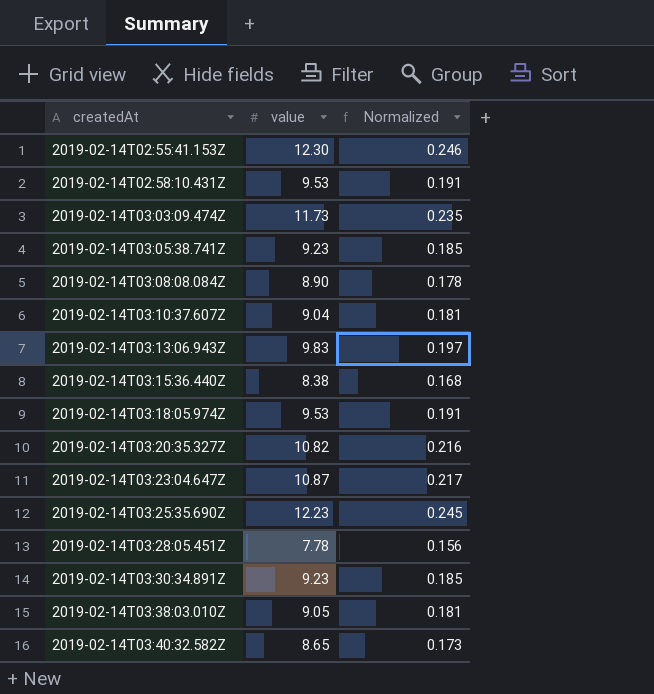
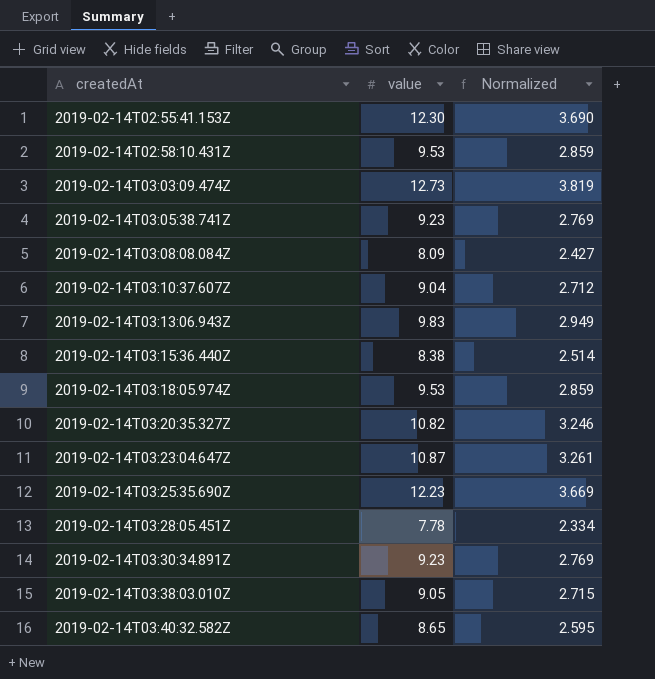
column Normalized | formula: [value] * 0.02 -> [value] * 0.3
2019-02-14T03:03:09.474Z | value: 11.73 -> 12.73
2019-02-14T03:08:08.084Z | value: 8.90 -> 8.09

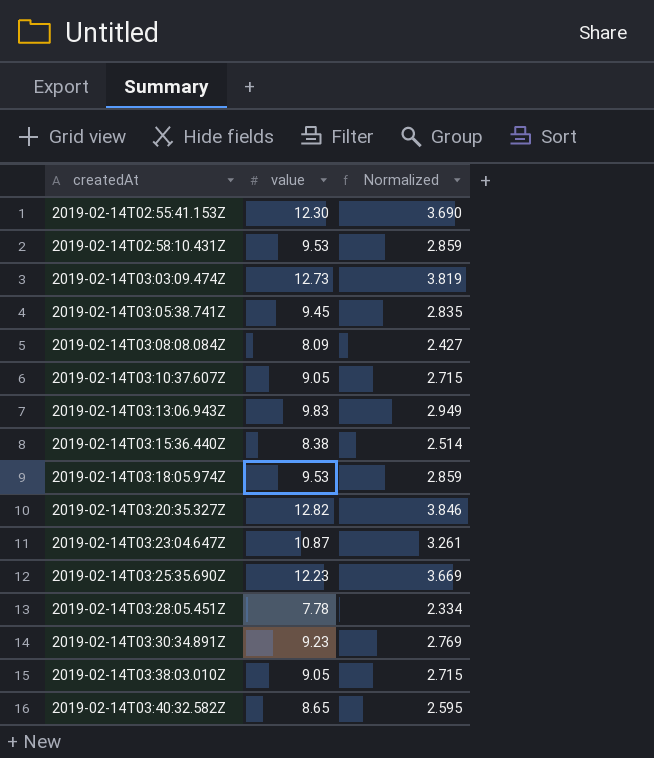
2019-02-14T03:05:38.741Z | value: 9.23 -> 9.45
2019-02-14T03:05:38.741Z | Normalized: 2.769 -> 2.835
2019-02-14T03:10:37.607Z | value: 9.04 -> 9.05
2019-02-14T03:10:37.607Z | Normalized: 2.712 -> 2.715
2019-02-14T03:20:35.327Z | value: 10.82 -> 12.82
2019-02-14T03:20:35.327Z | Normalized: 3.246 -> 3.846

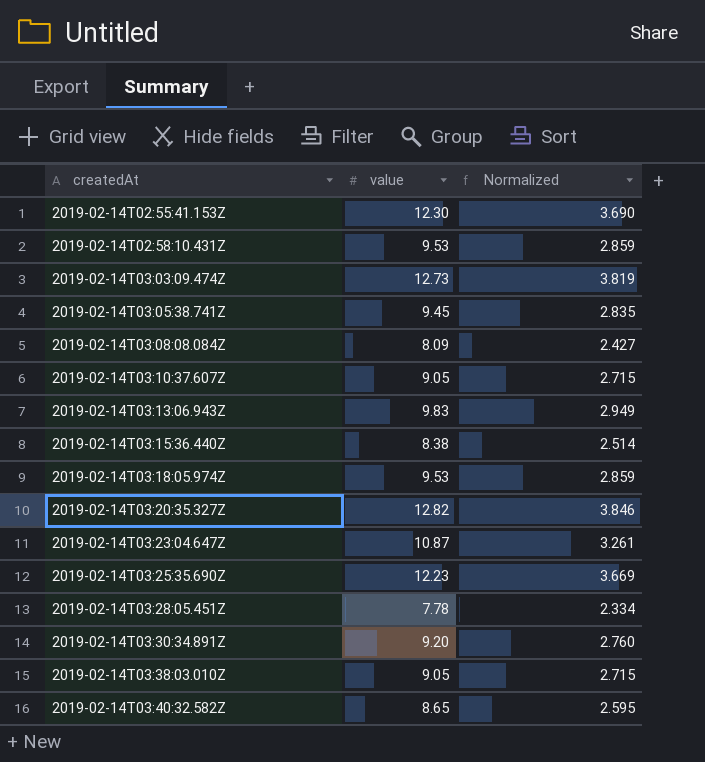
2019-02-14T03:30:34.891Z | value: 9.23 -> 9.20
2019-02-14T03:30:34.891Z | Normalized: 2.769 -> 2.760

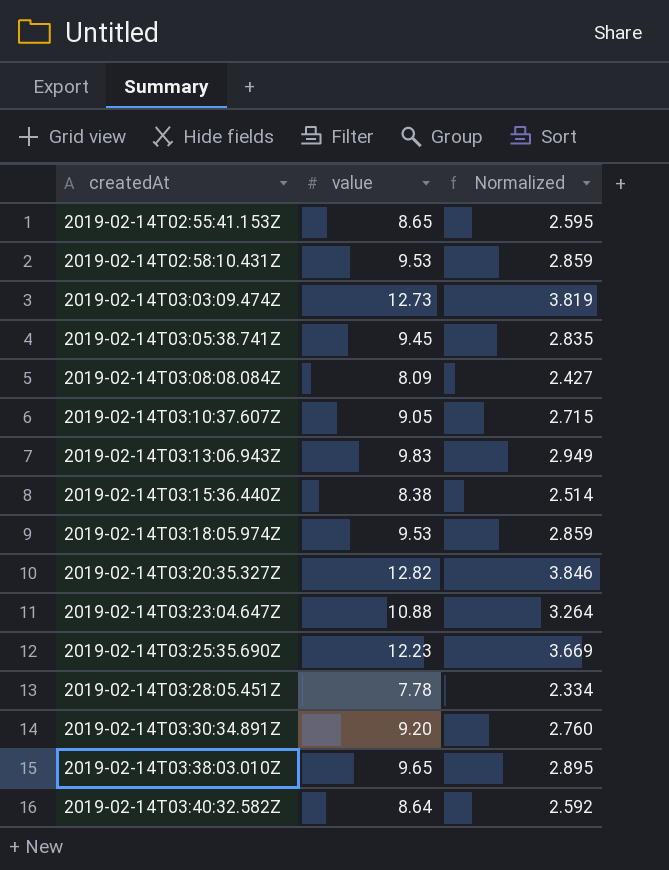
2019-02-14T02:55:41.153Z | value: 12.30 -> 8.65
2019-02-14T02:55:41.153Z | Normalized: 3.690 -> 2.595
2019-02-14T03:23:04.647Z | value: 10.87 -> 10.88
2019-02-14T03:23:04.647Z | Normalized: 3.261 -> 3.264
2019-02-14T03:38:03.010Z | value: 9.05 -> 9.65
2019-02-14T03:38:03.010Z | Normalized: 2.715 -> 2.895
2019-02-14T03:40:32.582Z | value: 8.65 -> 8.64
2019-02-14T03:40:32.582Z | Normalized: 2.595 -> 2.592

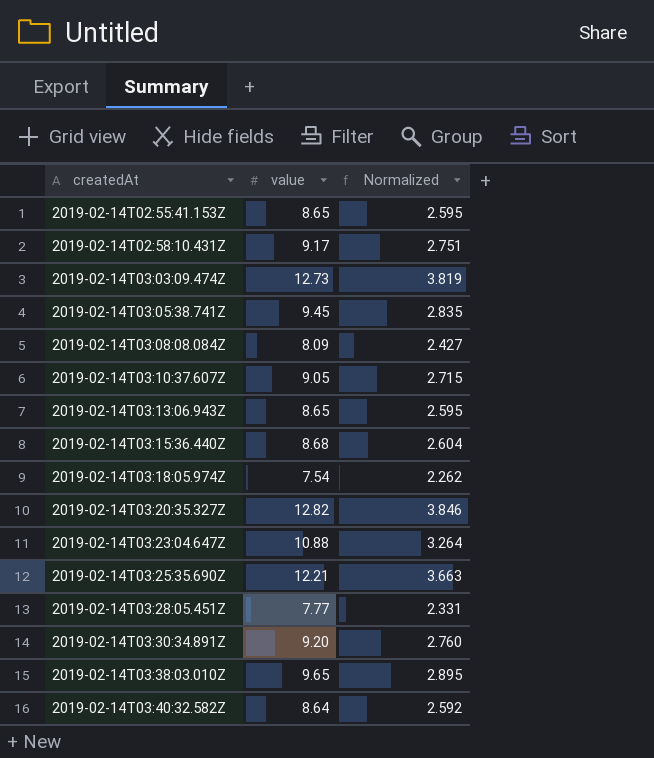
2019-02-14T02:58:10.431Z | value: 9.53 -> 9.17
2019-02-14T02:58:10.431Z | Normalized: 2.859 -> 2.751
2019-02-14T03:13:06.943Z | value: 9.83 -> 8.65
2019-02-14T03:13:06.943Z | Normalized: 2.949 -> 2.595
2019-02-14T03:15:36.440Z | value: 8.38 -> 8.68
2019-02-14T03:15:36.440Z | Normalized: 2.514 -> 2.604
2019-02-14T03:18:05.974Z | value: 9.53 -> 7.54
2019-02-14T03:18:05.974Z | Normalized: 2.859 -> 2.262
2019-02-14T03:25:35.690Z | value: 12.23 -> 12.21
2019-02-14T03:25:35.690Z | Normalized: 3.669 -> 3.663
2019-02-14T03:28:05.451Z | value: 7.78 -> 7.77
2019-02-14T03:28:05.451Z | Normalized: 2.334 -> 2.331

